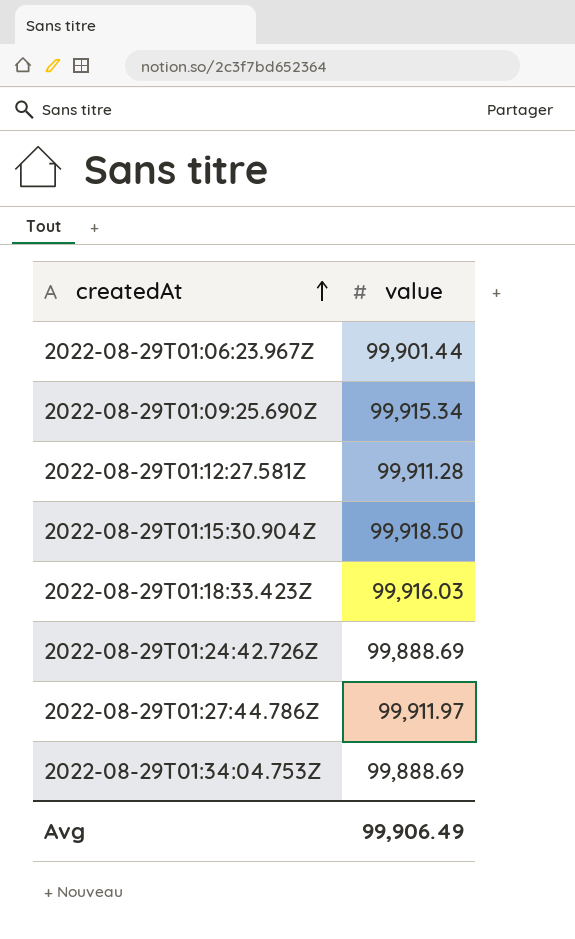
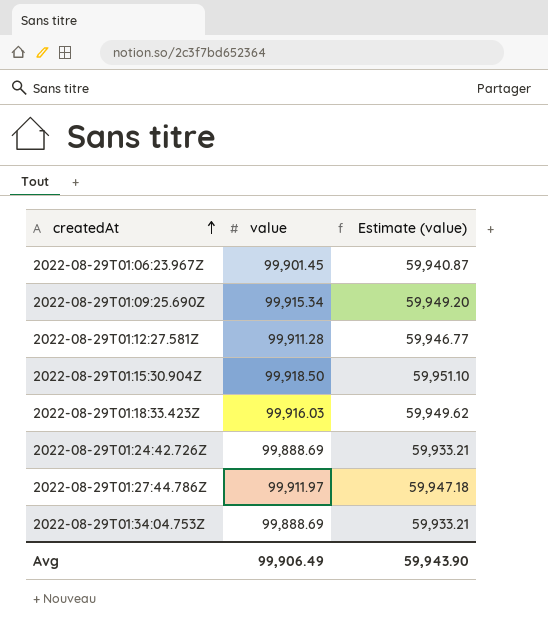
column Estimate (value) | formula: none -> [value] * 0.6
2022-08-29T01:06:23.967Z | value: 99,901.44 -> 99,901.45

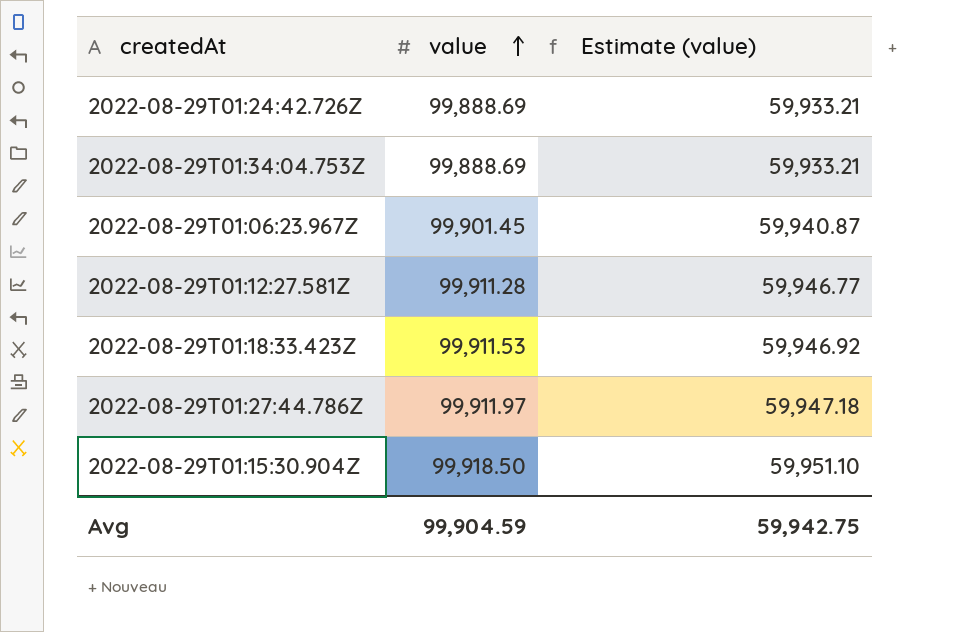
row order: createdAt ascending -> value ascending
row 2022-08-29T01:09:25.690Z: 99,915.34 | 59,949.20 -> none
2022-08-29T01:18:33.423Z | value: 99,916.03 -> 99,911.53
2022-08-29T01:18:33.423Z | Estimate (value): 59,949.62 -> 59,946.92
Avg | value: 99,906.49 -> 99,904.59
Avg | Estimate (value): 59,943.90 -> 59,942.75

